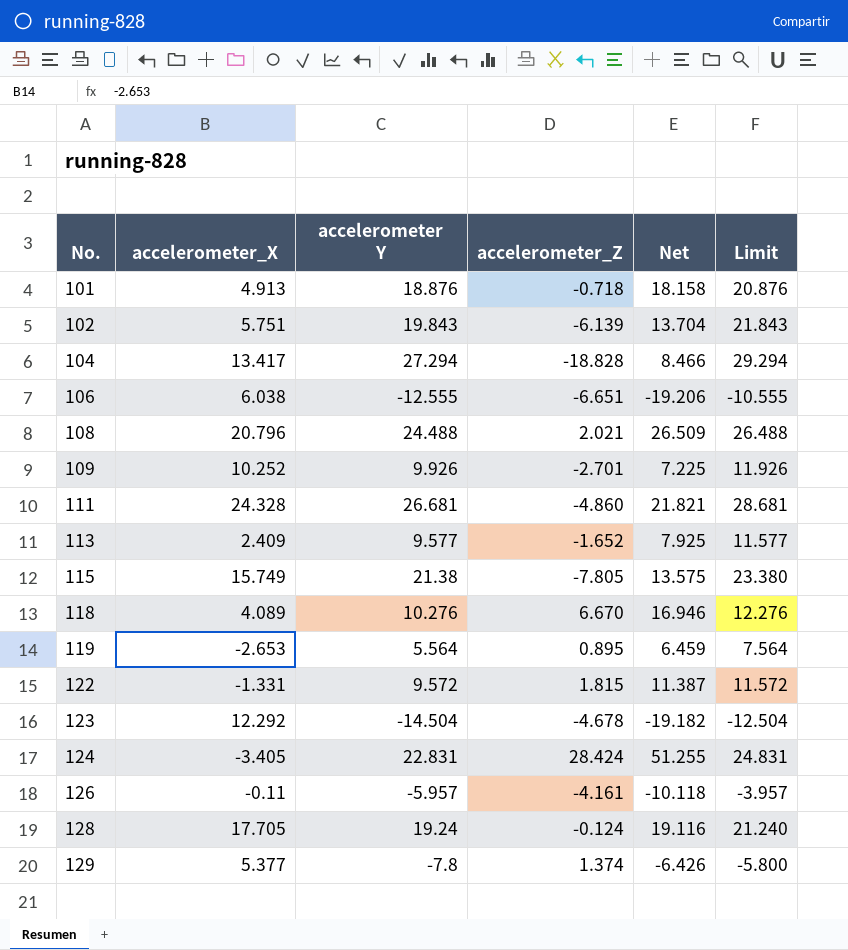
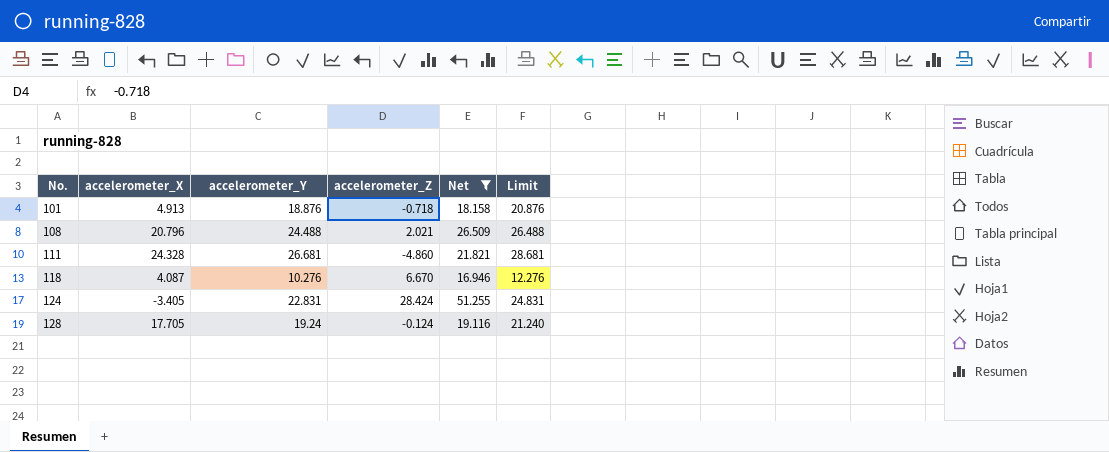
filter: none -> Net >= 16.946
column name: accelerometer Y -> accelerometer_Y
118 | accelerometer_X: 4.089 -> 4.087

